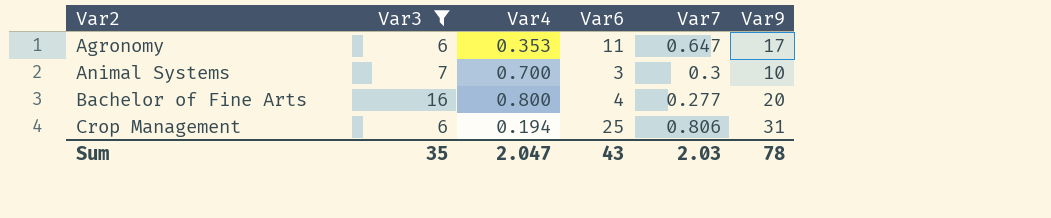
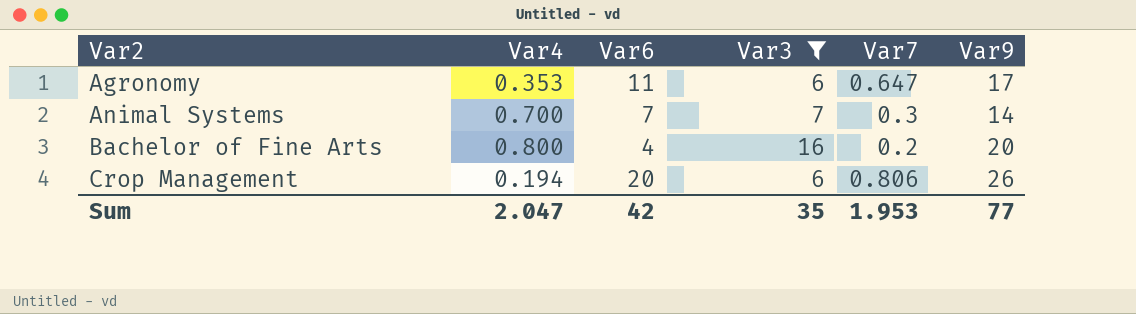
column Var3 | position: 2 -> 4
Animal Systems | Var6: 3 -> 7
Animal Systems | Var9: 10 -> 14
Bachelor of Fine Arts | Var7: 0.277 -> 0.2
Crop Management | Var6: 25 -> 20
Crop Management | Var9: 31 -> 26
Sum | Var6: 43 -> 42
Sum | Var7: 2.03 -> 1.953
Sum | Var9: 78 -> 77

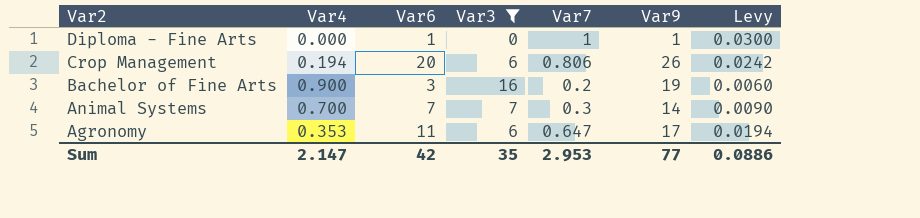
row order: Var2 ascending -> Var2 descending
column Levy | formula: none -> [Var7] * 0.03
row Diploma - Fine Arts: none -> 0.000 | 1 | 0 | 1 | 1 | 0.0300
Bachelor of Fine Arts | Var4: 0.800 -> 0.900
Bachelor of Fine Arts | Var6: 4 -> 3
Bachelor of Fine Arts | Var9: 20 -> 19
Sum | Var4: 2.047 -> 2.147
Sum | Var7: 1.953 -> 2.953

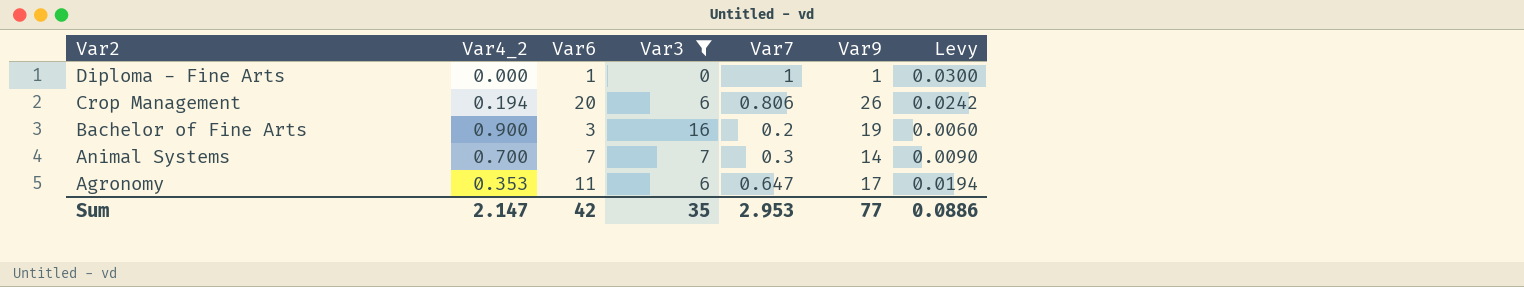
column name: Var4 -> Var4_2

